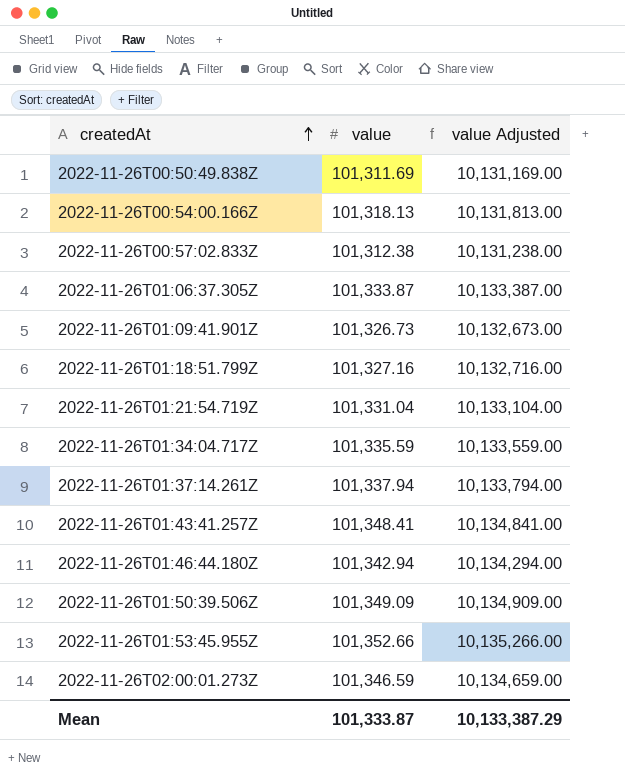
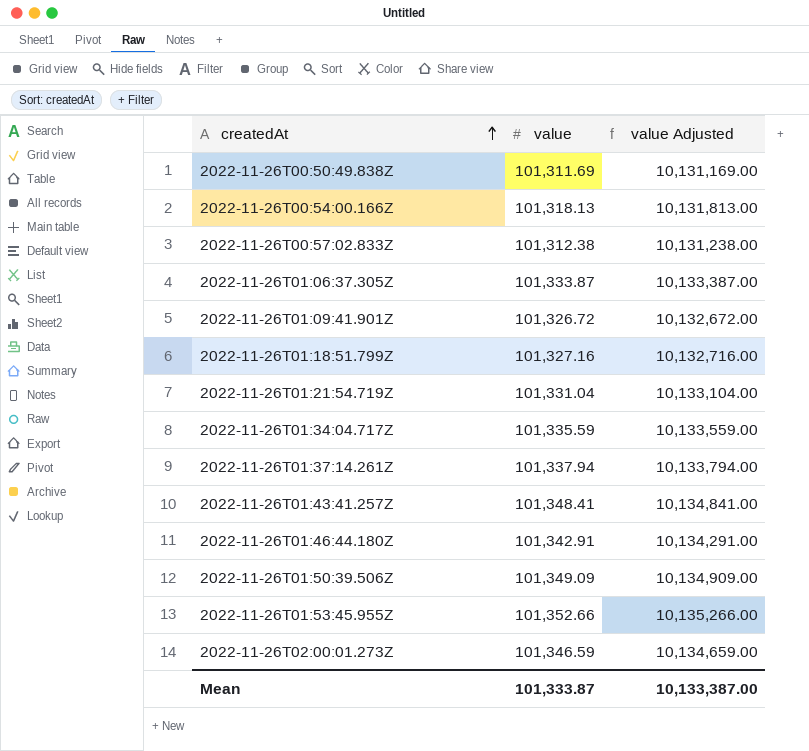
2022-11-26T01:09:41.901Z | value: 101,326.73 -> 101,326.72
2022-11-26T01:09:41.901Z | value Adjusted: 10,132,673.00 -> 10,132,672.00
2022-11-26T01:46:44.180Z | value: 101,342.94 -> 101,342.91
2022-11-26T01:46:44.180Z | value Adjusted: 10,134,294.00 -> 10,134,291.00
Mean | value Adjusted: 10,133,387.29 -> 10,133,387.00

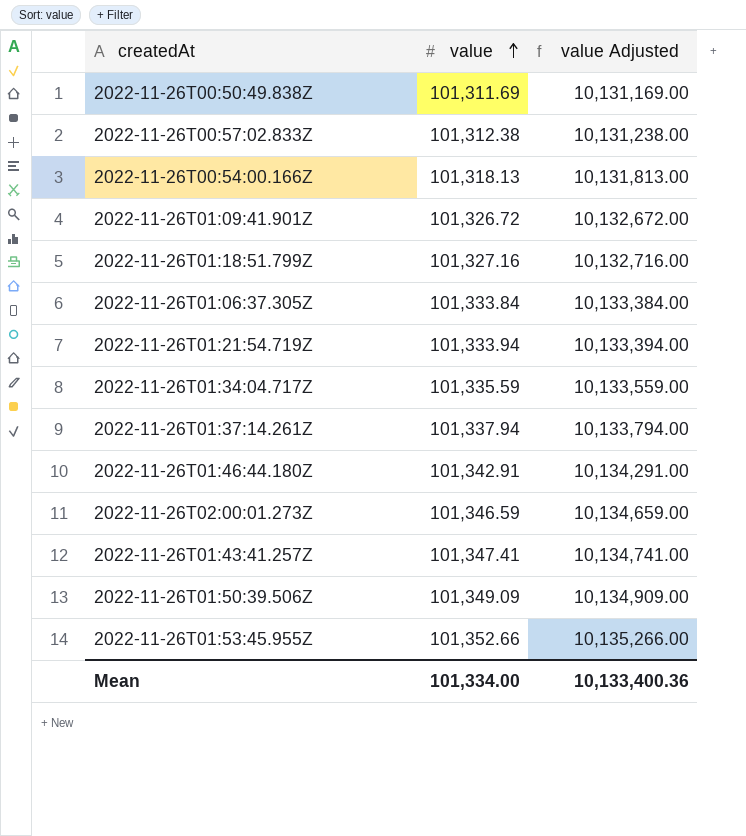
row order: createdAt ascending -> value ascending
2022-11-26T01:06:37.305Z | value: 101,333.87 -> 101,333.84
2022-11-26T01:06:37.305Z | value Adjusted: 10,133,387.00 -> 10,133,384.00
2022-11-26T01:21:54.719Z | value: 101,331.04 -> 101,333.94
2022-11-26T01:21:54.719Z | value Adjusted: 10,133,104.00 -> 10,133,394.00
2022-11-26T01:43:41.257Z | value: 101,348.41 -> 101,347.41
2022-11-26T01:43:41.257Z | value Adjusted: 10,134,841.00 -> 10,134,741.00
Mean | value: 101,333.87 -> 101,334.00
Mean | value Adjusted: 10,133,387.00 -> 10,133,400.36

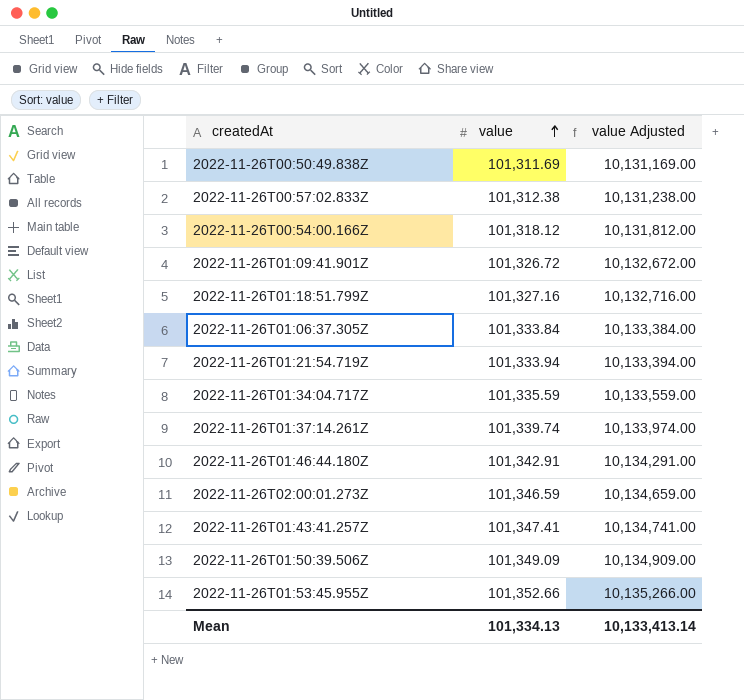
2022-11-26T00:54:00.166Z | value: 101,318.13 -> 101,318.12
2022-11-26T00:54:00.166Z | value Adjusted: 10,131,813.00 -> 10,131,812.00
2022-11-26T01:37:14.261Z | value: 101,337.94 -> 101,339.74
2022-11-26T01:37:14.261Z | value Adjusted: 10,133,794.00 -> 10,133,974.00
Mean | value: 101,334.00 -> 101,334.13
Mean | value Adjusted: 10,133,400.36 -> 10,133,413.14

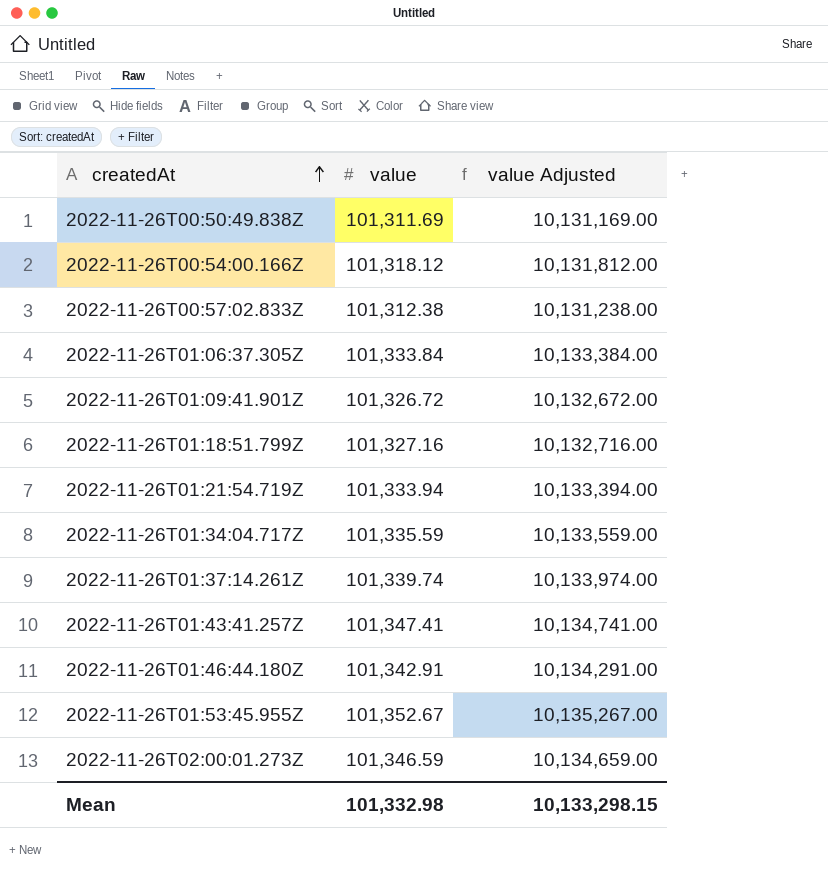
row order: value ascending -> createdAt ascending
row 2022-11-26T01:50:39.506Z: 101,349.09 | 10,134,909.00 -> none
2022-11-26T01:53:45.955Z | value: 101,352.66 -> 101,352.67
2022-11-26T01:53:45.955Z | value Adjusted: 10,135,266.00 -> 10,135,267.00
Mean | value: 101,334.13 -> 101,332.98
Mean | value Adjusted: 10,133,413.14 -> 10,133,298.15

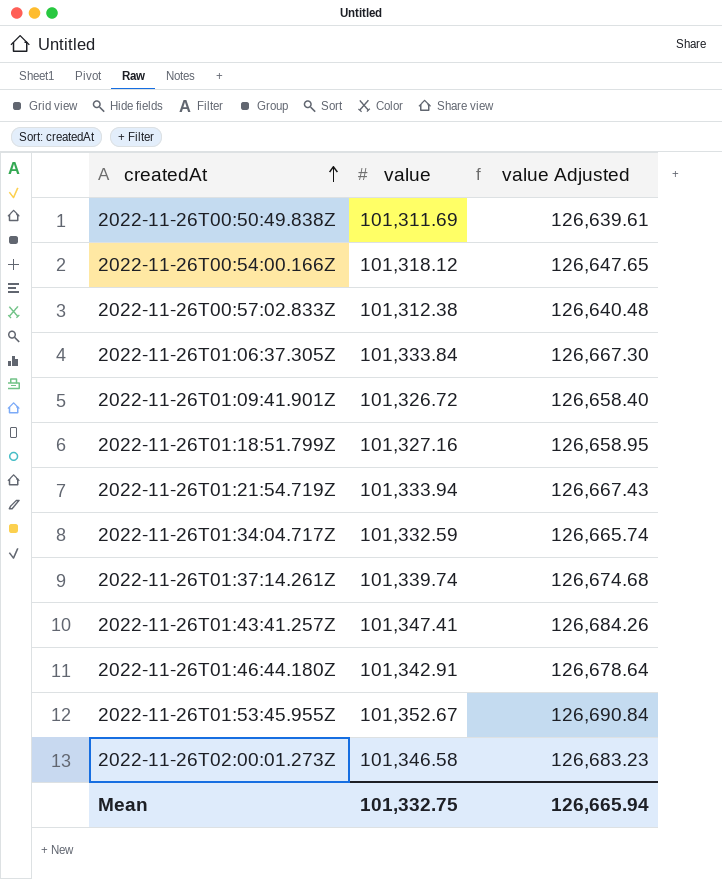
column value Adjusted | formula: [value] * 100 -> [value] * 1.25
2022-11-26T01:34:04.717Z | value: 101,335.59 -> 101,332.59
2022-11-26T02:00:01.273Z | value: 101,346.59 -> 101,346.58
Mean | value: 101,332.98 -> 101,332.75
Mean | value Adjusted: 10,133,298.15 -> 126,665.94

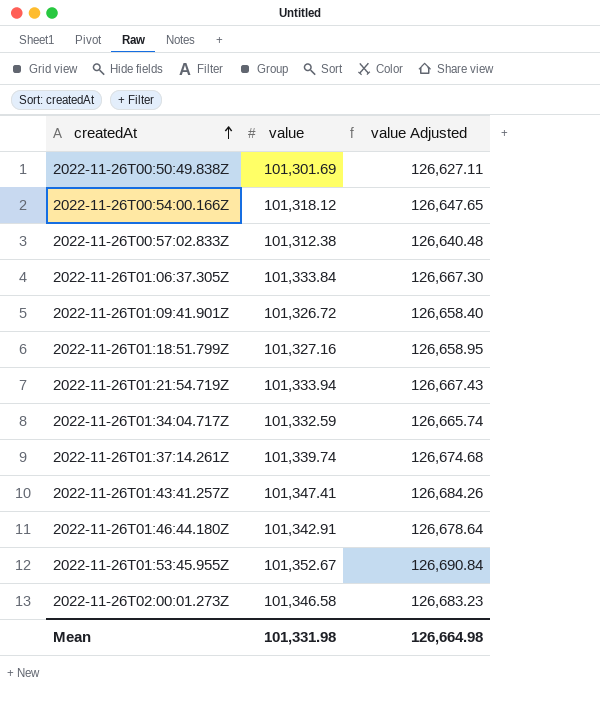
2022-11-26T00:50:49.838Z | value: 101,311.69 -> 101,301.69
2022-11-26T00:50:49.838Z | value Adjusted: 126,639.61 -> 126,627.11
Mean | value: 101,332.75 -> 101,331.98
Mean | value Adjusted: 126,665.94 -> 126,664.98

